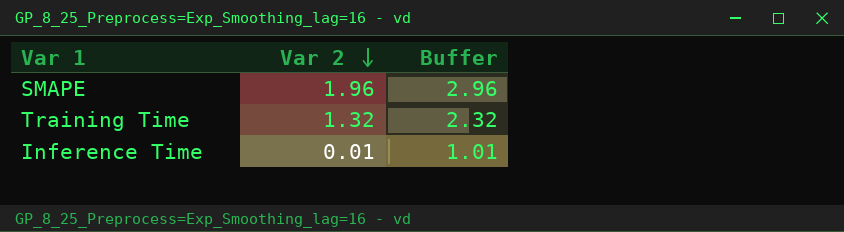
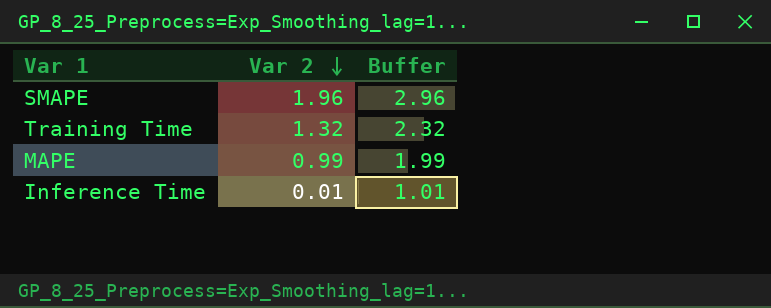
row MAPE: none -> 0.99 | 1.99

